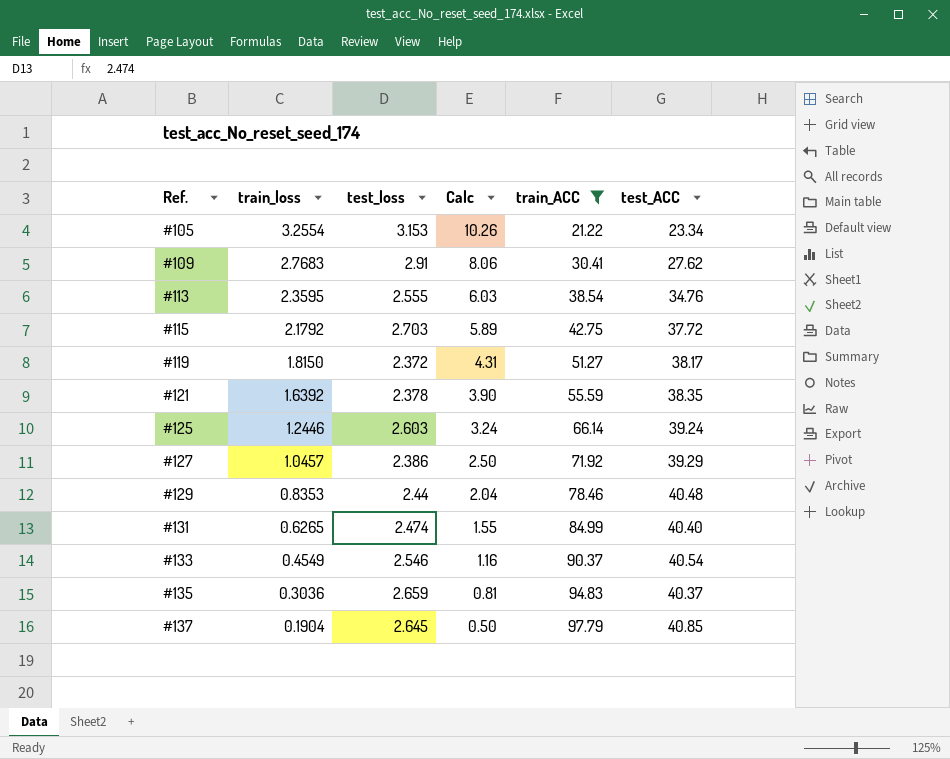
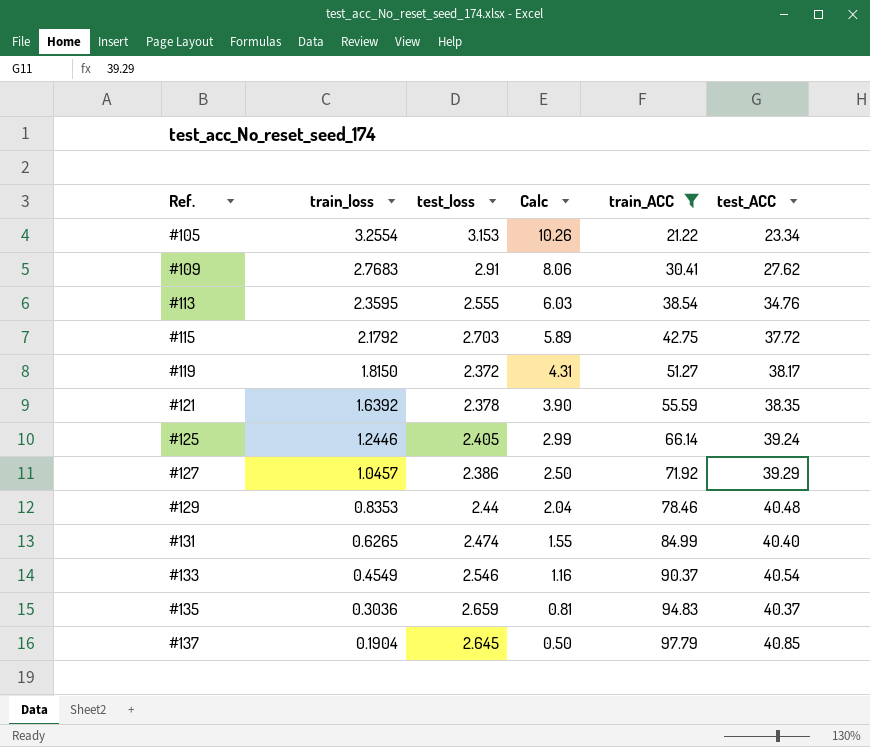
#125 | test_loss: 2.603 -> 2.405
#125 | Calc: 3.24 -> 2.99

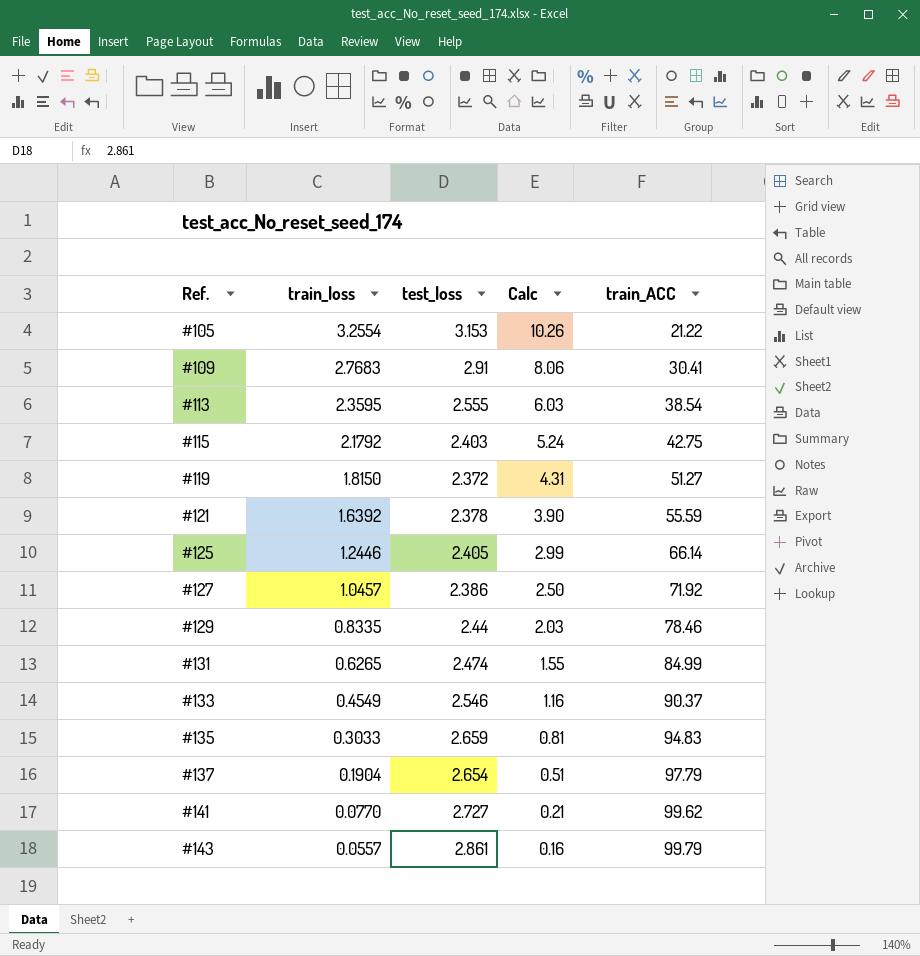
filter: train_ACC <= 97.79 -> none
column test_ACC | position: 6 -> none
#115 | test_loss: 2.703 -> 2.403
#115 | Calc: 5.89 -> 5.24
#129 | train_loss: 0.8353 -> 0.8335
#129 | Calc: 2.04 -> 2.03
#135 | train_loss: 0.3036 -> 0.3033
#137 | test_loss: 2.645 -> 2.654
#137 | Calc: 0.50 -> 0.51

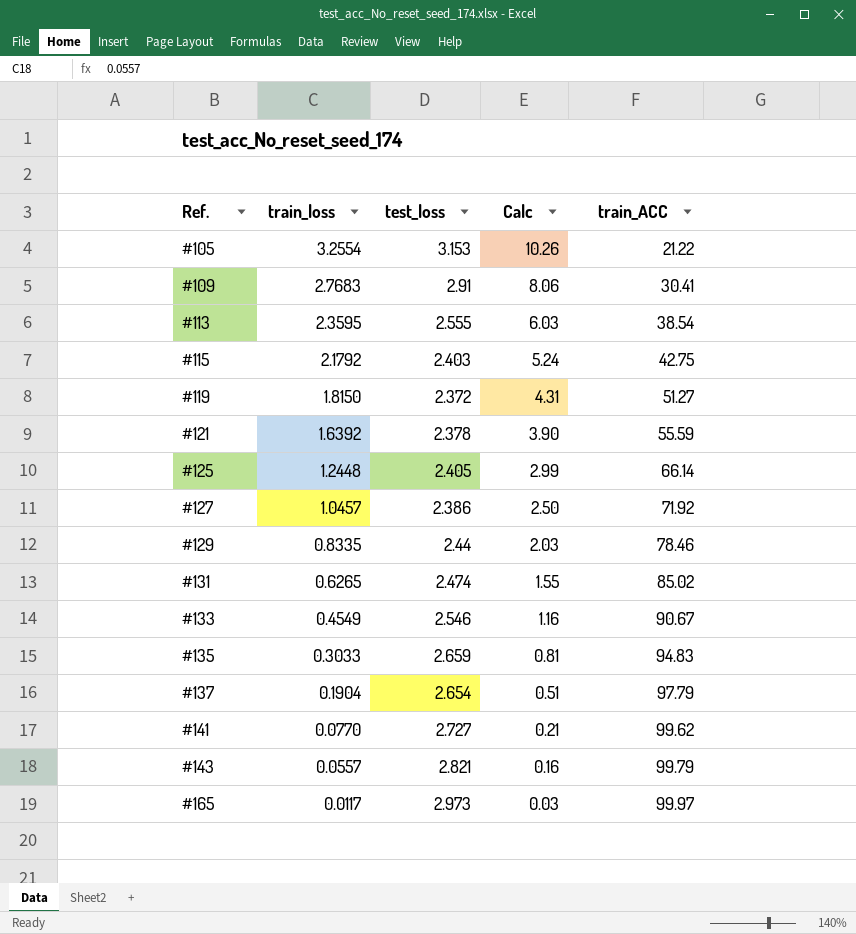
#125 | train_loss: 1.2446 -> 1.2448
#131 | train_ACC: 84.99 -> 85.02
#133 | train_ACC: 90.37 -> 90.67
#143 | test_loss: 2.861 -> 2.821
row #165: none -> 0.0117 | 2.973 | 0.03 | 99.97

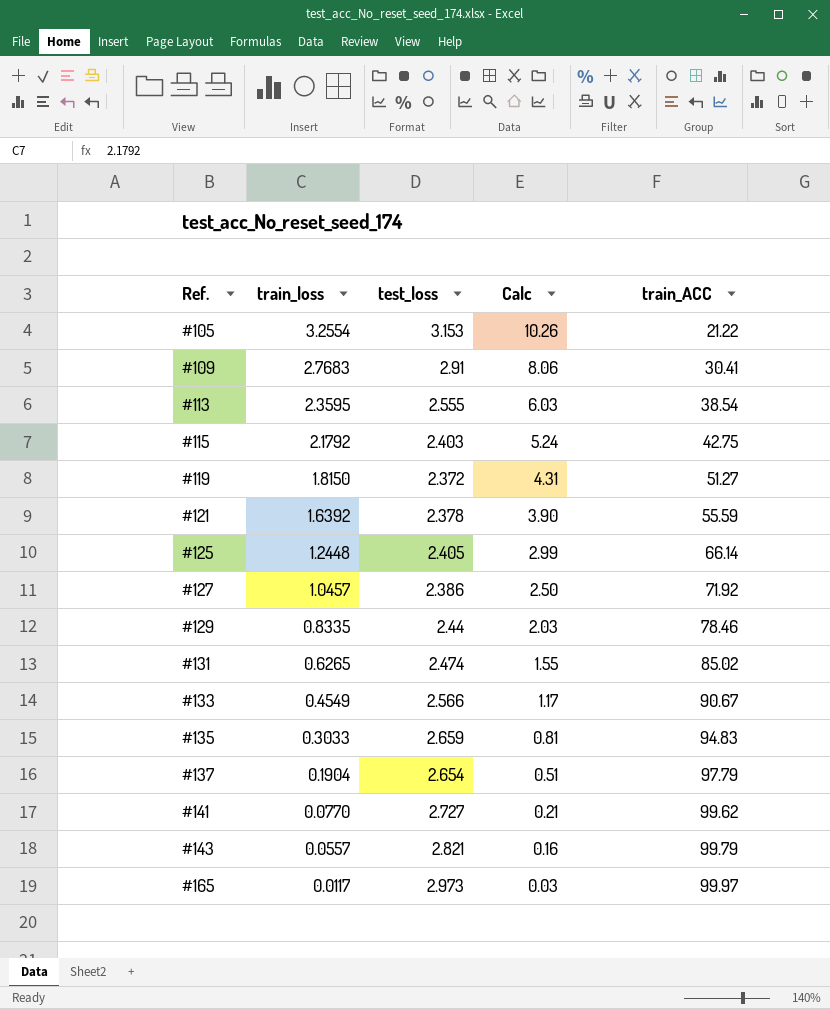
#133 | test_loss: 2.546 -> 2.566
#133 | Calc: 1.16 -> 1.17

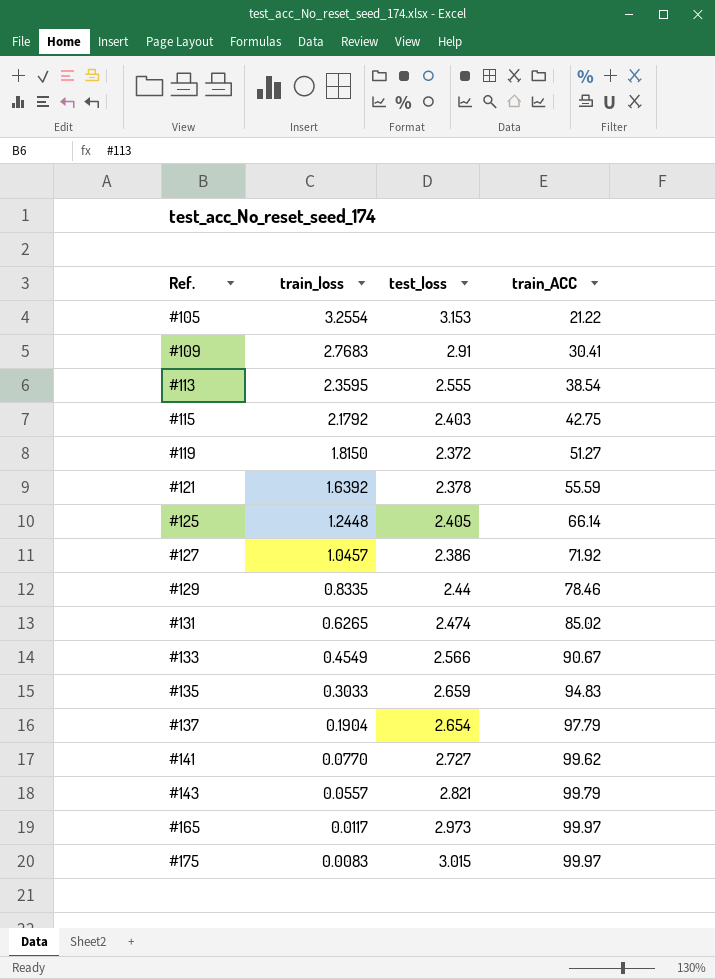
column Calc | formula: [train_loss] * [test_loss] -> none
row #175: none -> 0.0083 | 3.015 | 99.97

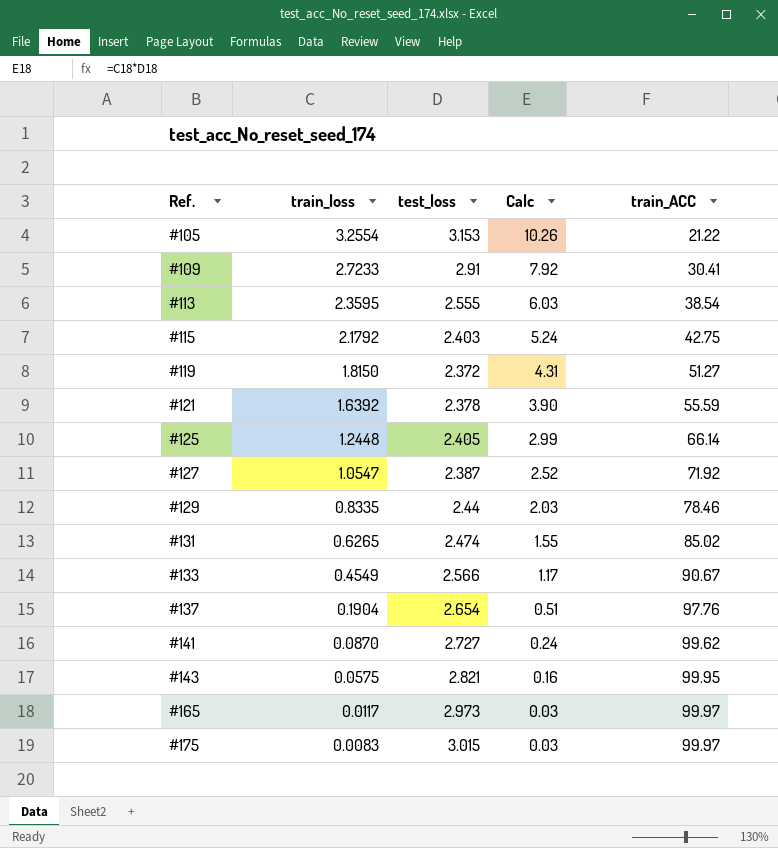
column Calc | formula: none -> [train_loss] * [test_loss]
row #135: 0.3033 | 2.659 | 94.83 -> none
#109 | train_loss: 2.7683 -> 2.7233
#127 | train_loss: 1.0457 -> 1.0547
#127 | test_loss: 2.386 -> 2.387
#137 | train_ACC: 97.79 -> 97.76
#141 | train_loss: 0.0770 -> 0.0870
#143 | train_loss: 0.0557 -> 0.0575
#143 | train_ACC: 99.79 -> 99.95

